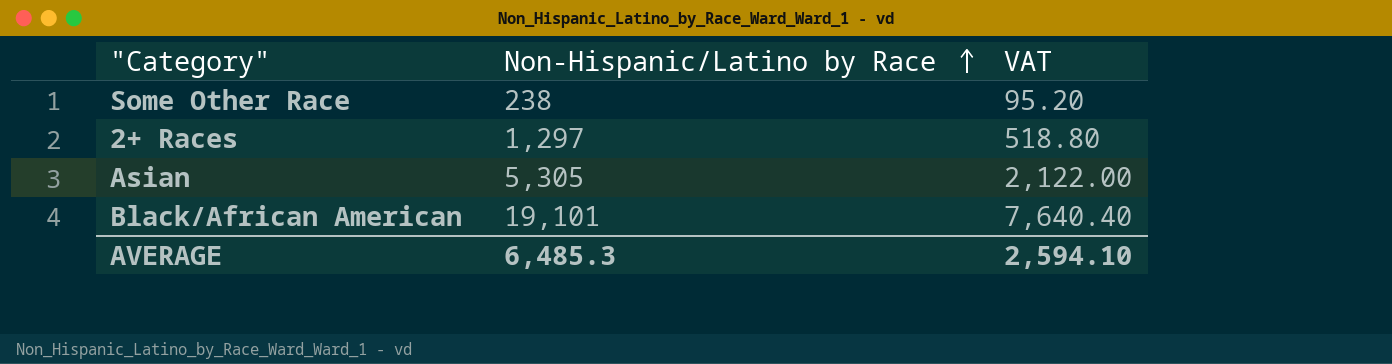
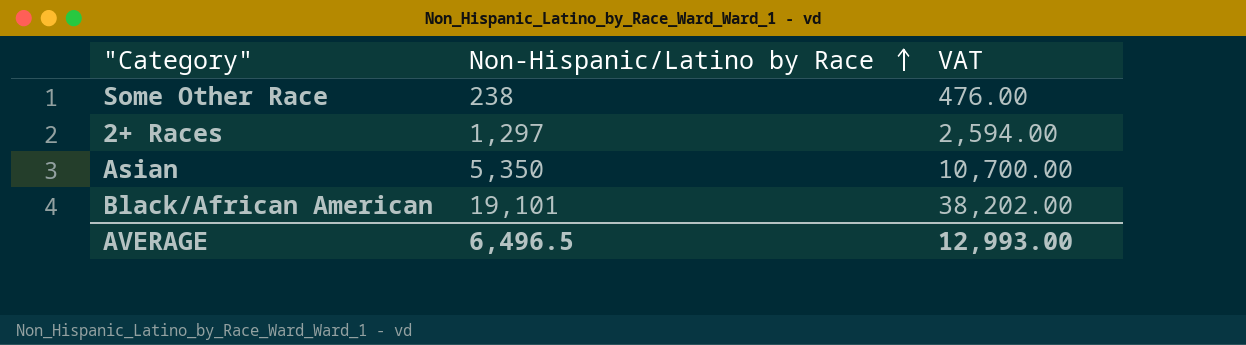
column VAT | formula: [Non-Hispanic/Latino by Race] * 0.4 -> [Non-Hispanic/Latino by Race] * 2
Asian | Non-Hispanic/Latino by Race: 5,305 -> 5,350
AVERAGE | Non-Hispanic/Latino by Race: 6,485.3 -> 6,496.5
AVERAGE | VAT: 2,594.10 -> 12,993.00

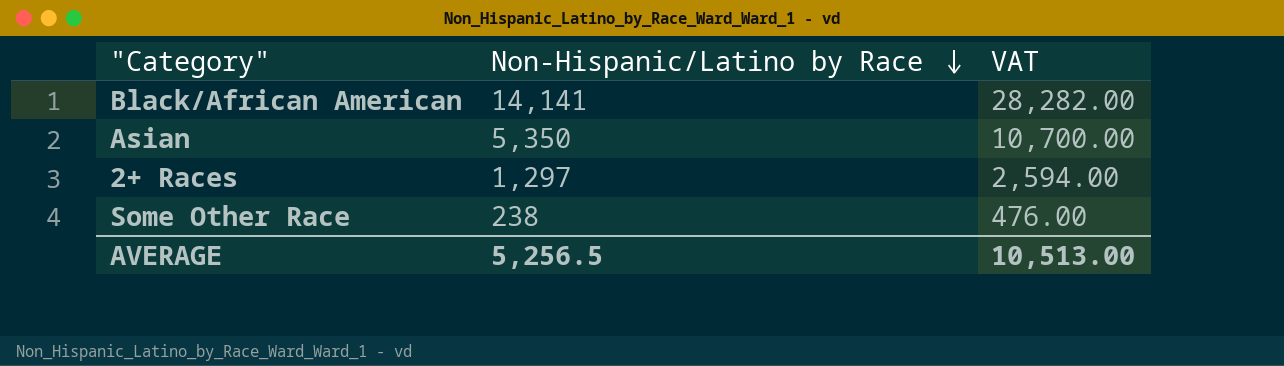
row order: Non-Hispanic/Latino by Race ascending -> Non-Hispanic/Latino by Race descending
Black/African American | Non-Hispanic/Latino by Race: 19,101 -> 14,141
Black/African American | VAT: 38,202.00 -> 28,282.00
AVERAGE | Non-Hispanic/Latino by Race: 6,496.5 -> 5,256.5
AVERAGE | VAT: 12,993.00 -> 10,513.00

